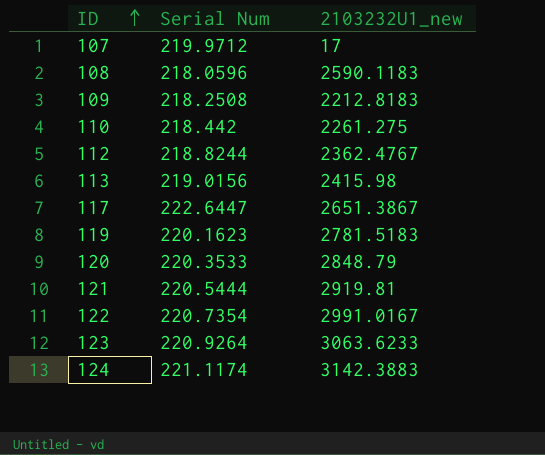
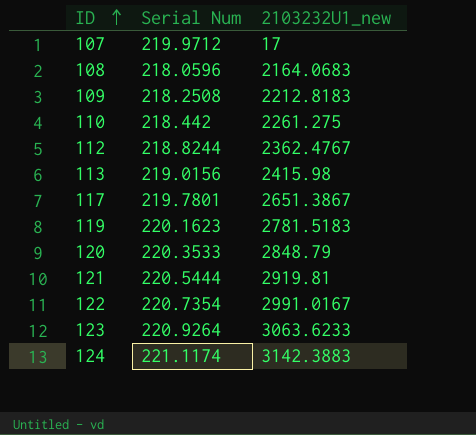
108 | 2103232U1_new: 2590.1183 -> 2164.0683
117 | Serial Num: 222.6447 -> 219.7801

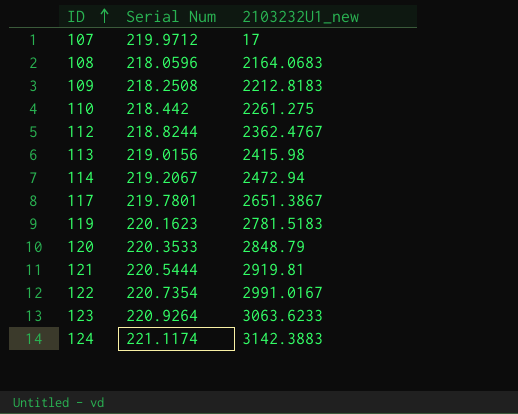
row 114: none -> 219.2067 | 2472.94

